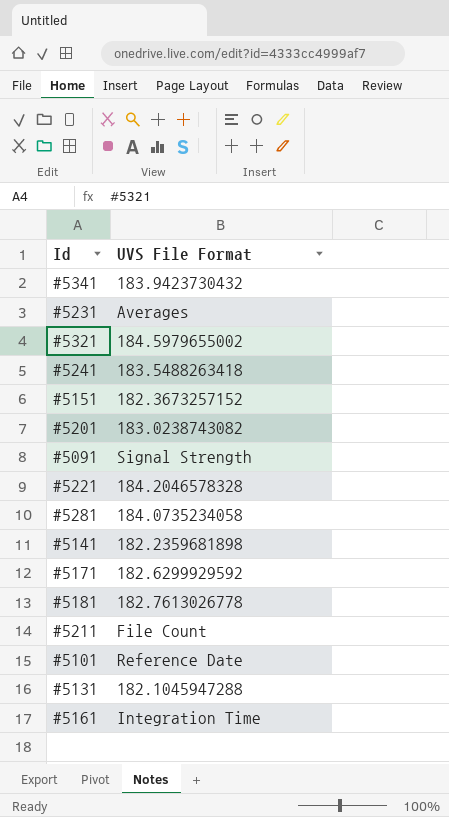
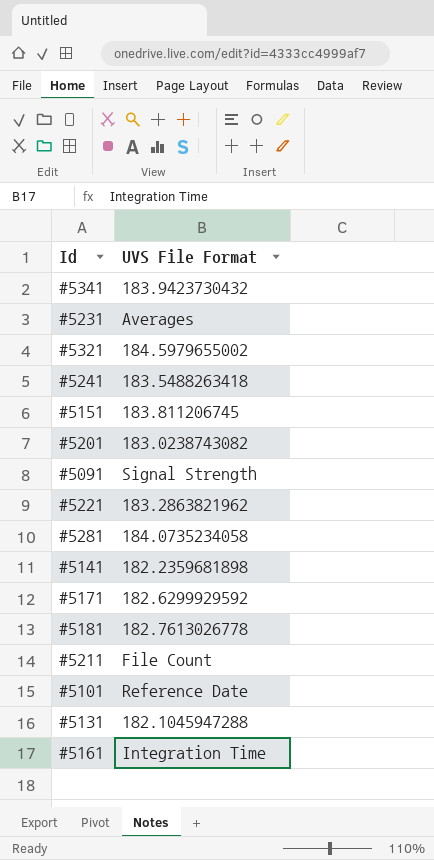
#5151 | UVS File Format: 182.3673257152 -> 183.811206745
#5221 | UVS File Format: 184.2046578328 -> 183.2863821962

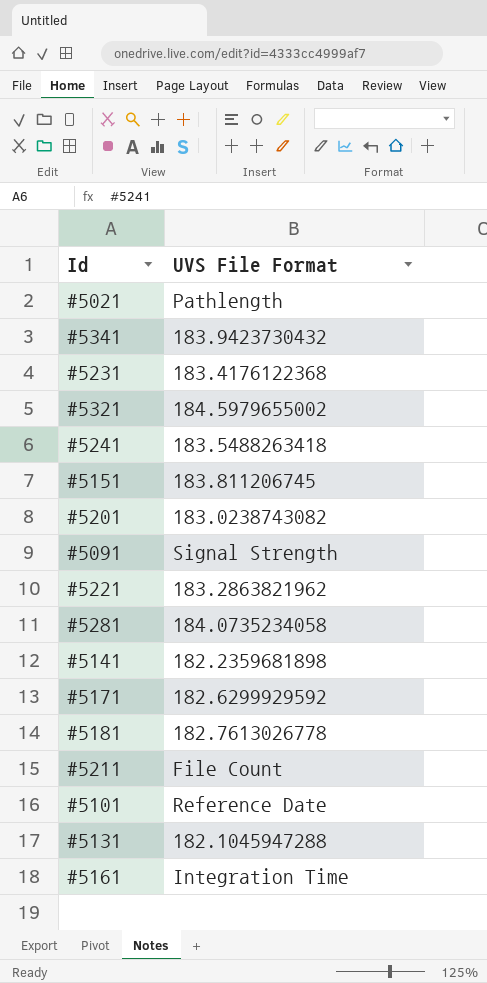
row #5021: none -> Pathlength
#5231 | UVS File Format: Averages -> 183.4176122368

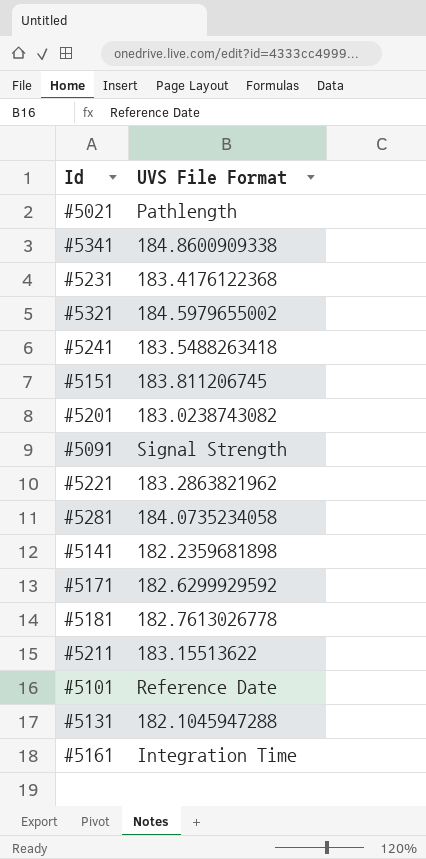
#5341 | UVS File Format: 183.9423730432 -> 184.8600909338
#5211 | UVS File Format: File Count -> 183.15513622

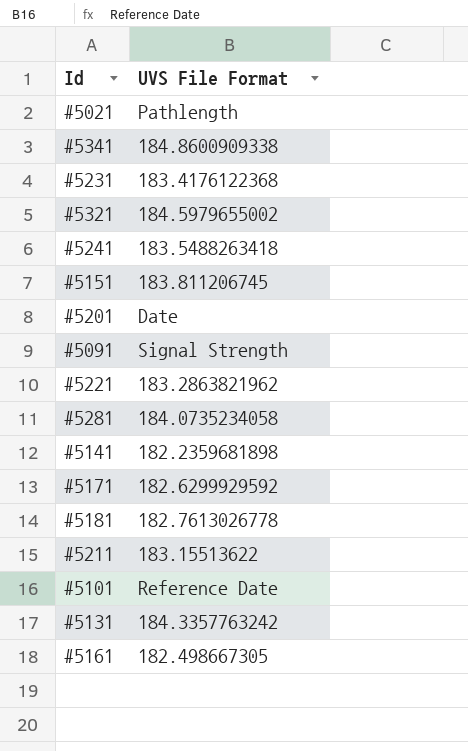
#5201 | UVS File Format: 183.0238743082 -> Date
#5131 | UVS File Format: 182.1045947288 -> 184.3357763242
#5161 | UVS File Format: Integration Time -> 182.498667305

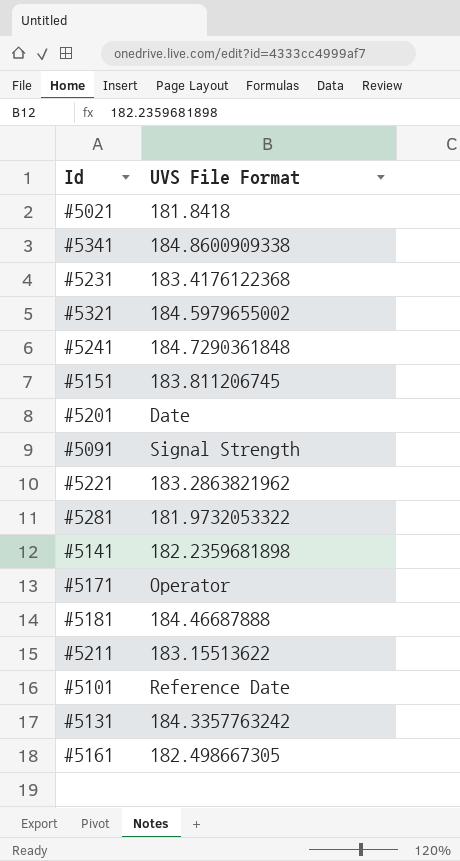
#5021 | UVS File Format: Pathlength -> 181.8418
#5241 | UVS File Format: 183.5488263418 -> 184.7290361848
#5281 | UVS File Format: 184.0735234058 -> 181.9732053322
#5171 | UVS File Format: 182.6299929592 -> Operator
#5181 | UVS File Format: 182.7613026778 -> 184.46687888

